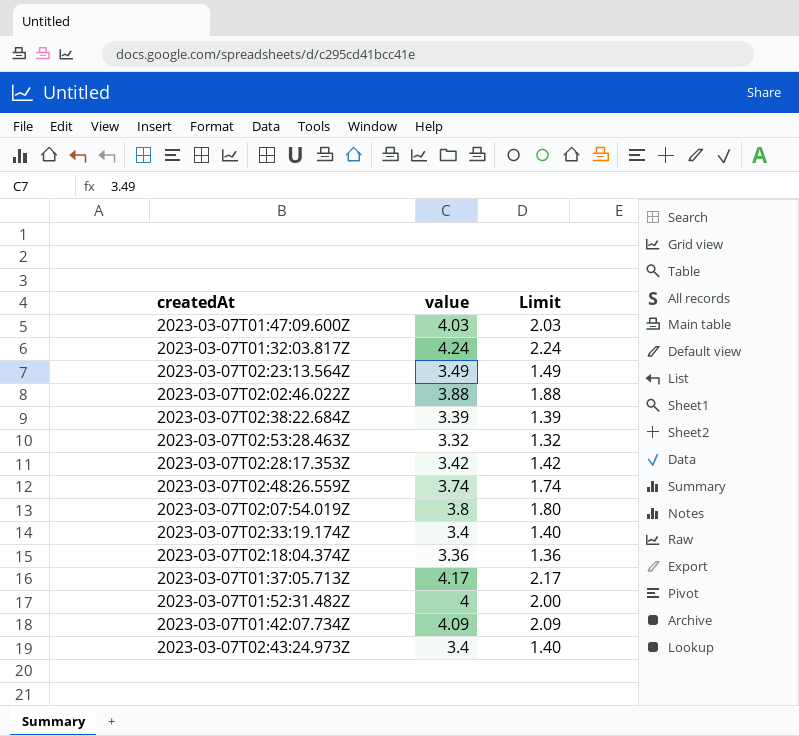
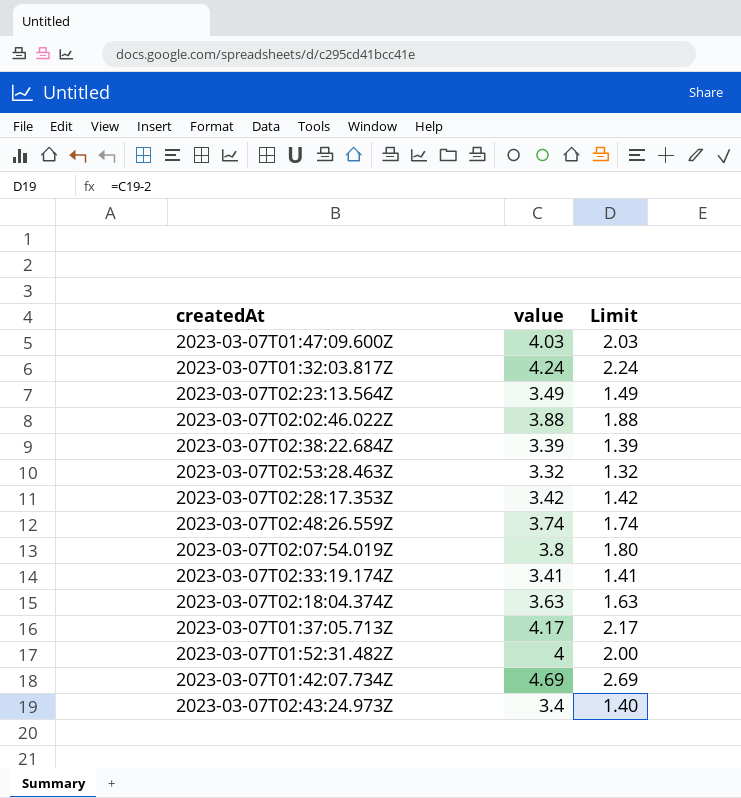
2023-03-07T02:33:19.174Z | value: 3.4 -> 3.41
2023-03-07T02:33:19.174Z | Limit: 1.40 -> 1.41
2023-03-07T02:18:04.374Z | value: 3.36 -> 3.63
2023-03-07T02:18:04.374Z | Limit: 1.36 -> 1.63
2023-03-07T01:42:07.734Z | value: 4.09 -> 4.69
2023-03-07T01:42:07.734Z | Limit: 2.09 -> 2.69

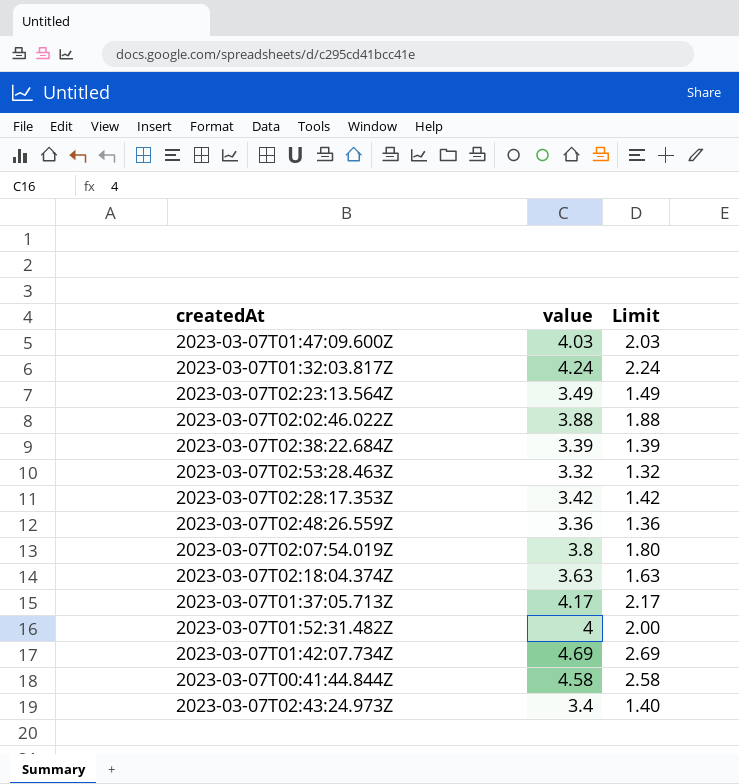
row 2023-03-07T02:33:19.174Z: 3.41 | 1.41 -> none
2023-03-07T02:48:26.559Z | value: 3.74 -> 3.36
2023-03-07T02:48:26.559Z | Limit: 1.74 -> 1.36
row 2023-03-07T00:41:44.844Z: none -> 4.58 | 2.58

